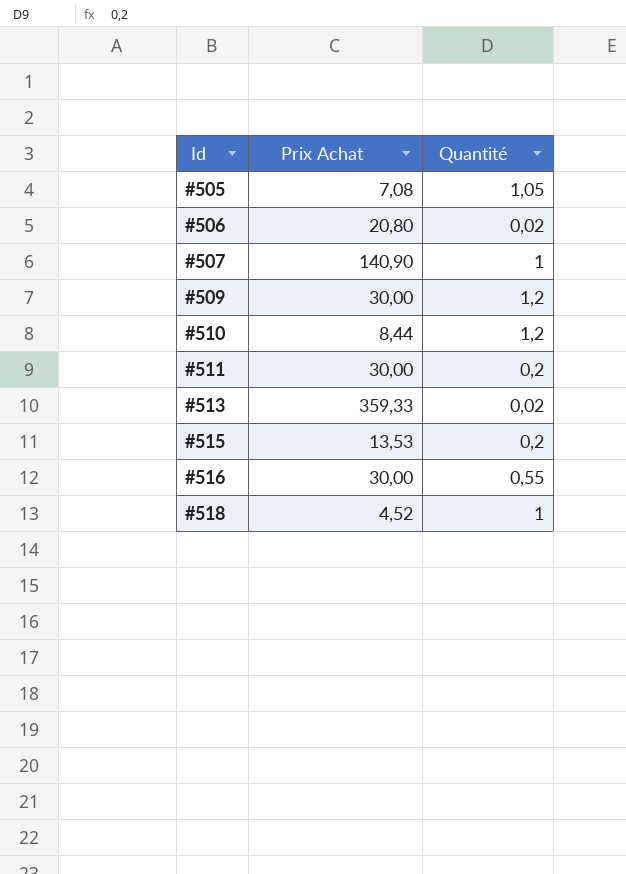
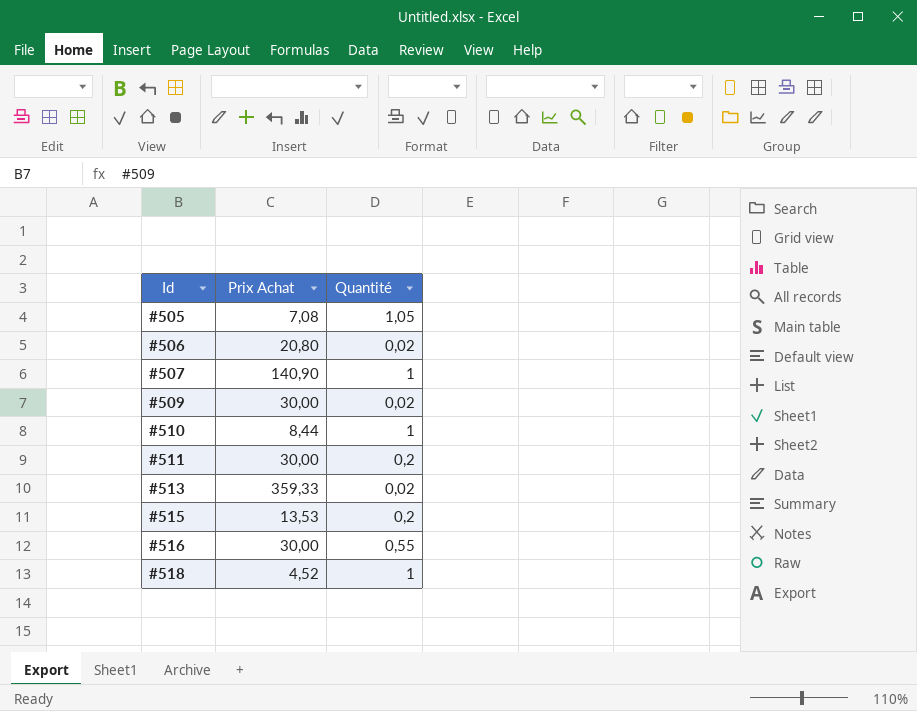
#509 | Quantité: 1,2 -> 0,02
#510 | Quantité: 1,2 -> 1

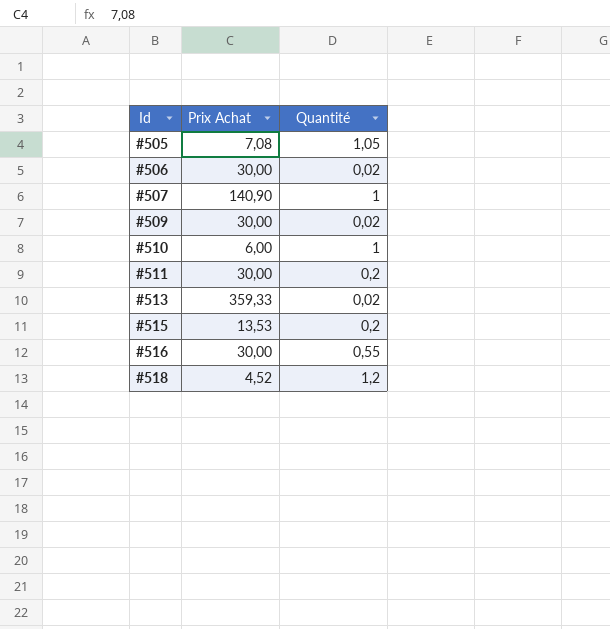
#506 | Prix Achat: 20,80 -> 30,00
#510 | Prix Achat: 8,44 -> 6,00
#518 | Quantité: 1 -> 1,2

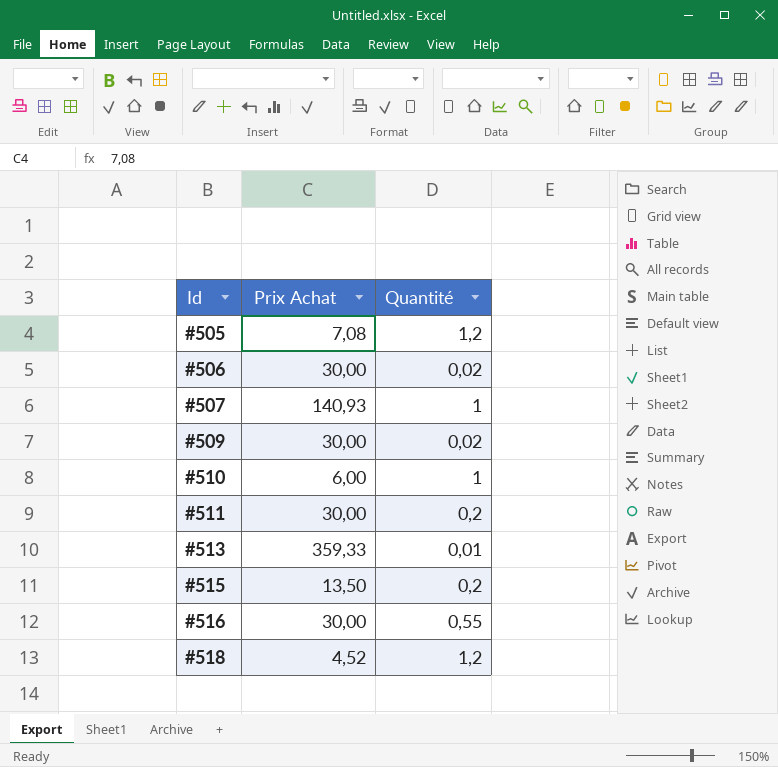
#505 | Quantité: 1,05 -> 1,2
#507 | Prix Achat: 140,90 -> 140,93
#513 | Quantité: 0,02 -> 0,01
#515 | Prix Achat: 13,53 -> 13,50

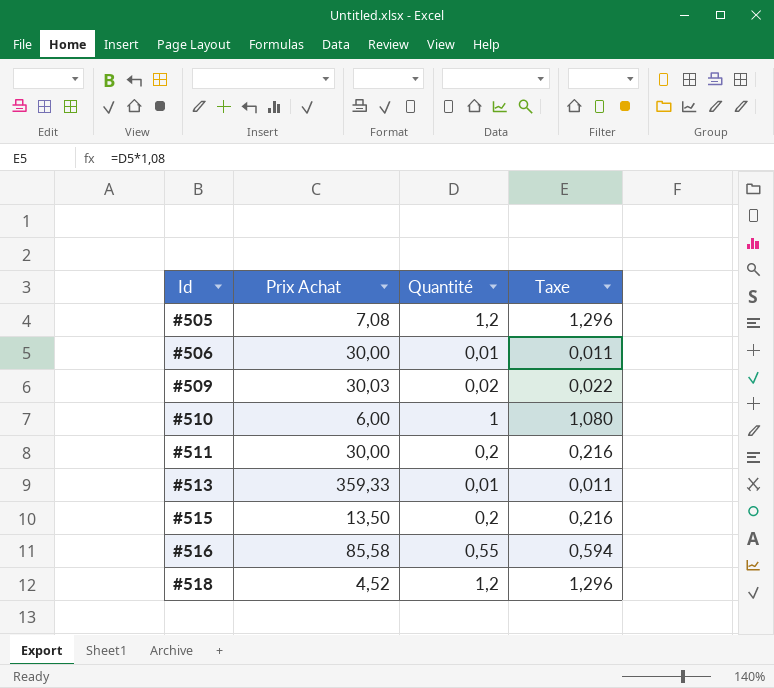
column Taxe | formula: none -> [Quantité] * 1,08
row #507: 140,93 | 1 -> none
#506 | Quantité: 0,02 -> 0,01
#509 | Prix Achat: 30,00 -> 30,03
#516 | Prix Achat: 30,00 -> 85,58

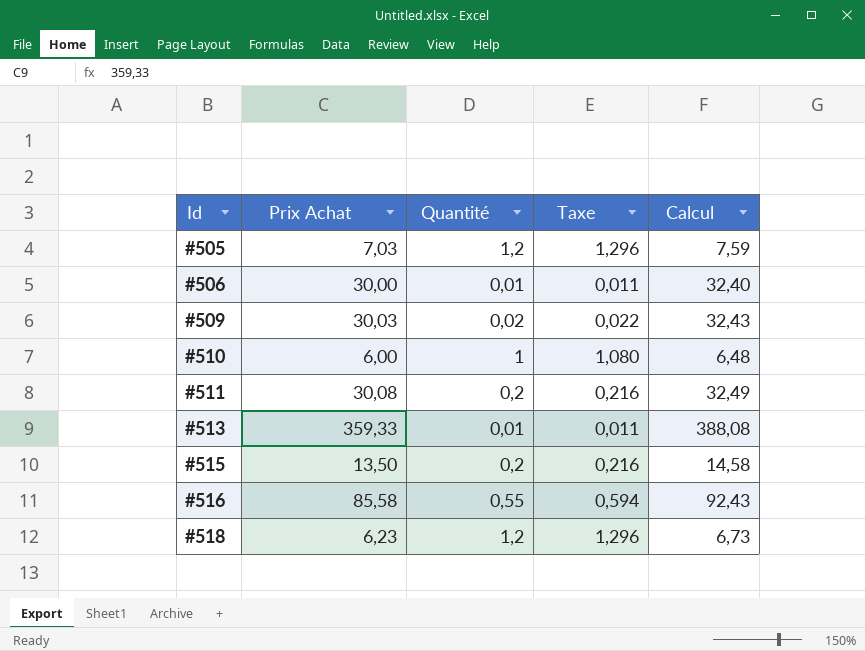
column Calcul | formula: none -> [Prix Achat] * 1,08
#505 | Prix Achat: 7,08 -> 7,03
#511 | Prix Achat: 30,00 -> 30,08
#518 | Prix Achat: 4,52 -> 6,23

